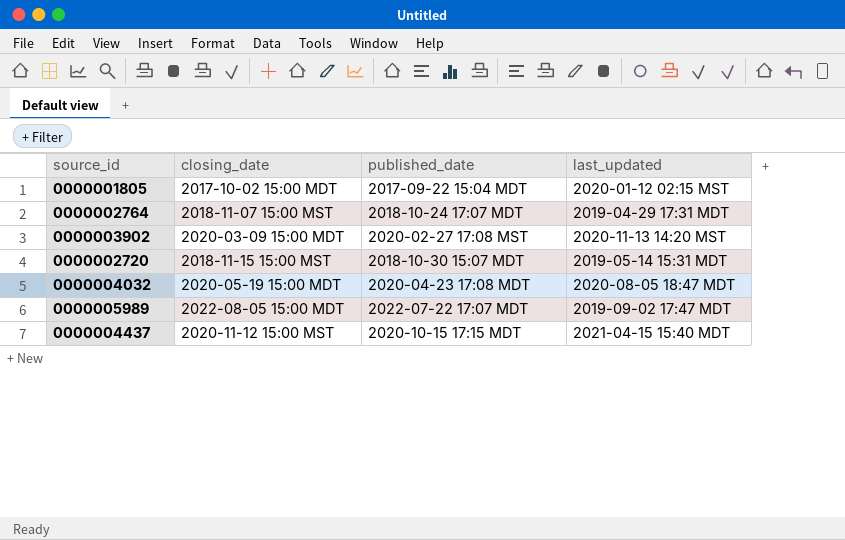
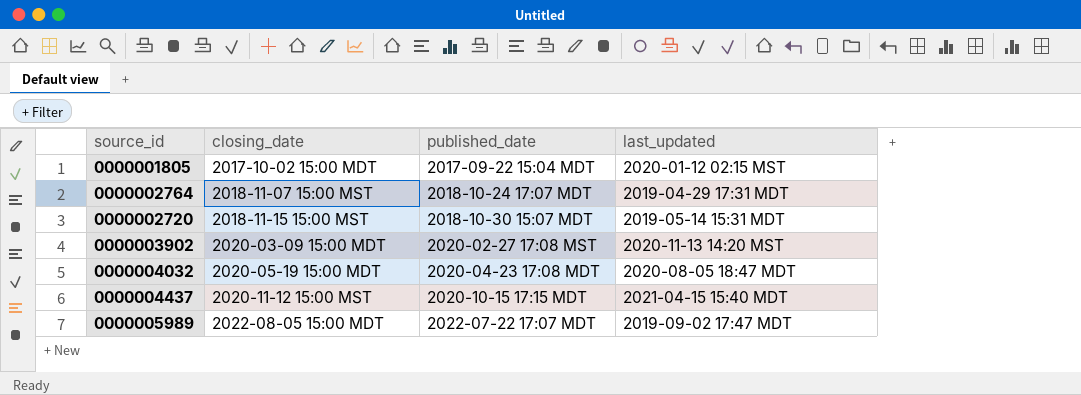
row order: none -> closing_date ascending

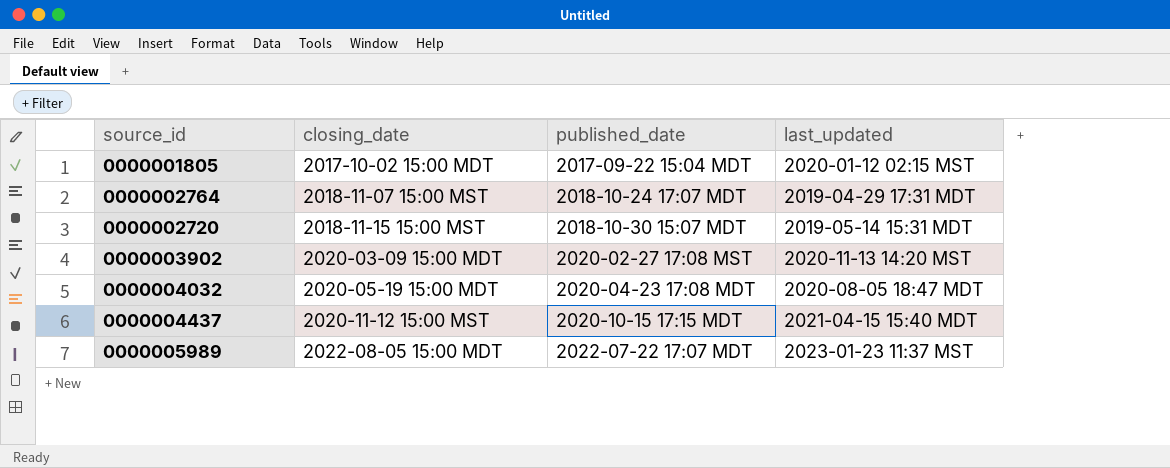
0000005989 | last_updated: 2019-09-02 17:47 MDT -> 2023-01-23 11:37 MST

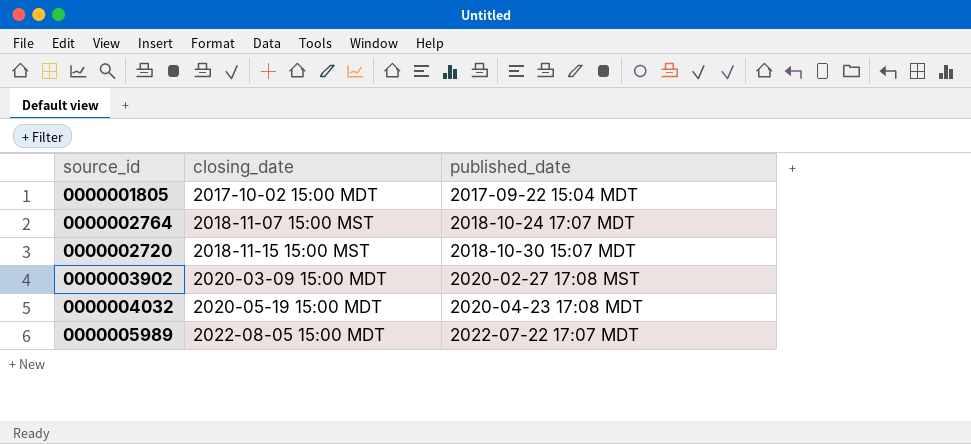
column last_updated | position: 4 -> none
row 0000004437: 2020-11-12 15:00 MST | 2020-10-15 17:15 MDT | 2021-04-15 15:40 MDT -> none

